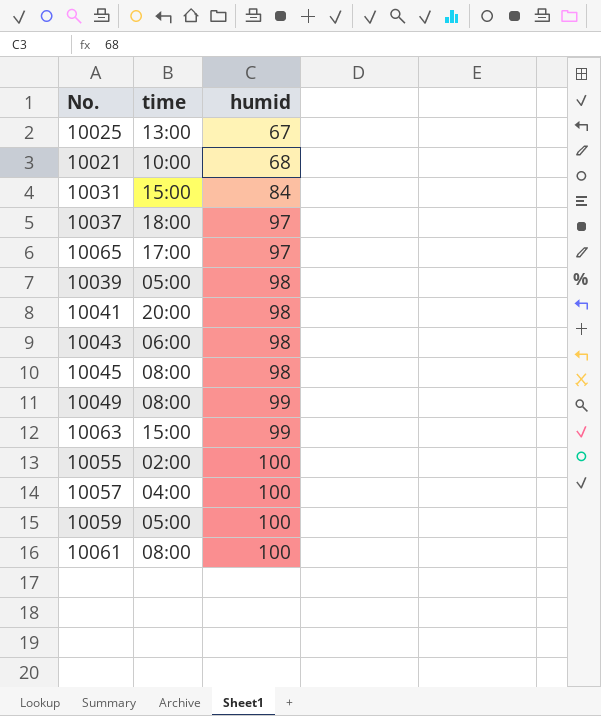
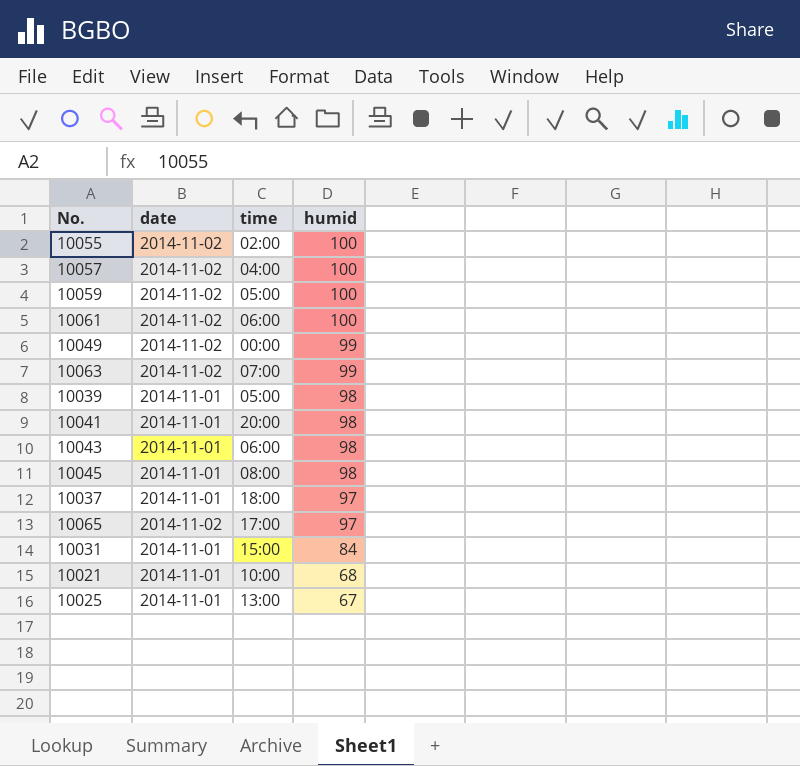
row order: humid ascending -> humid descending
column date | position: none -> 2
10061 | time: 08:00 -> 06:00
10049 | time: 08:00 -> 00:00
10063 | time: 15:00 -> 07:00

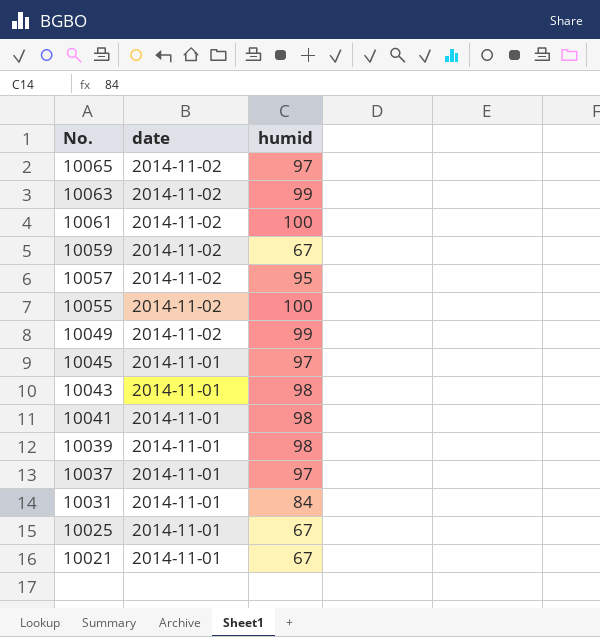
row order: humid descending -> No. descending
column time | position: 3 -> none
10059 | humid: 100 -> 67
10057 | humid: 100 -> 95
10045 | humid: 98 -> 97
10021 | humid: 68 -> 67

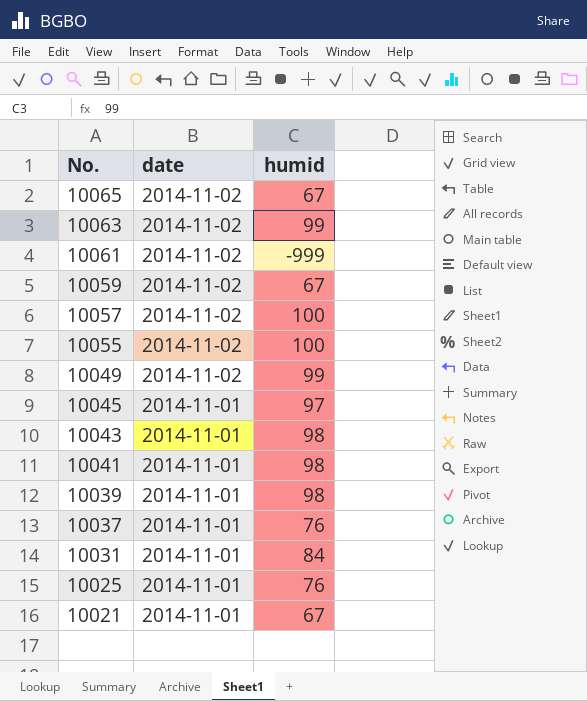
10065 | humid: 97 -> 67
10061 | humid: 100 -> -999
10057 | humid: 95 -> 100
10037 | humid: 97 -> 76
10025 | humid: 67 -> 76

